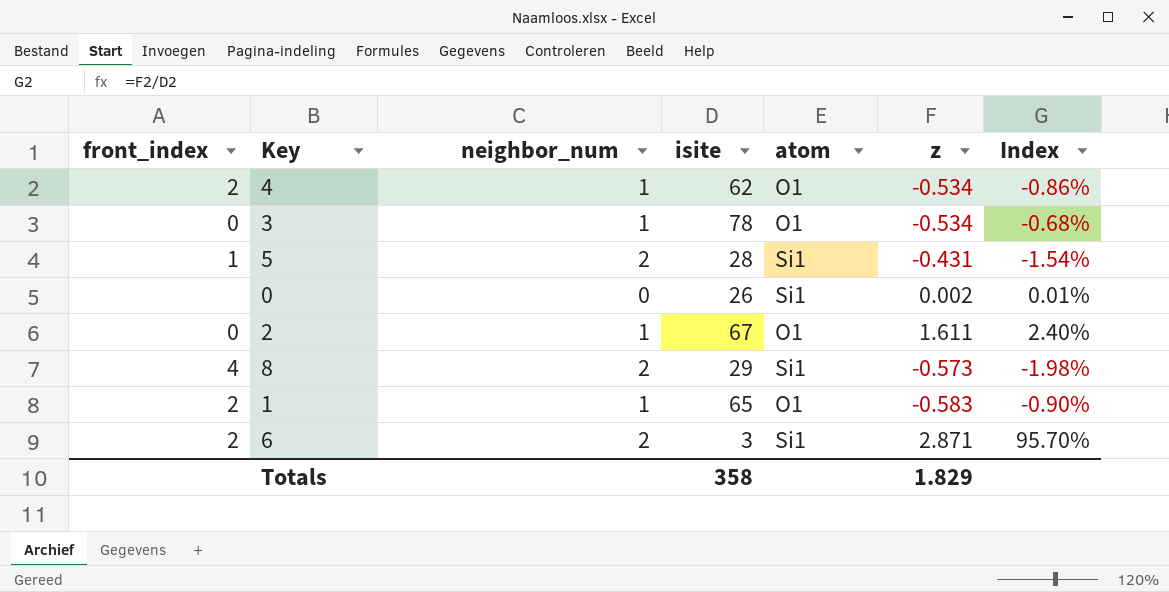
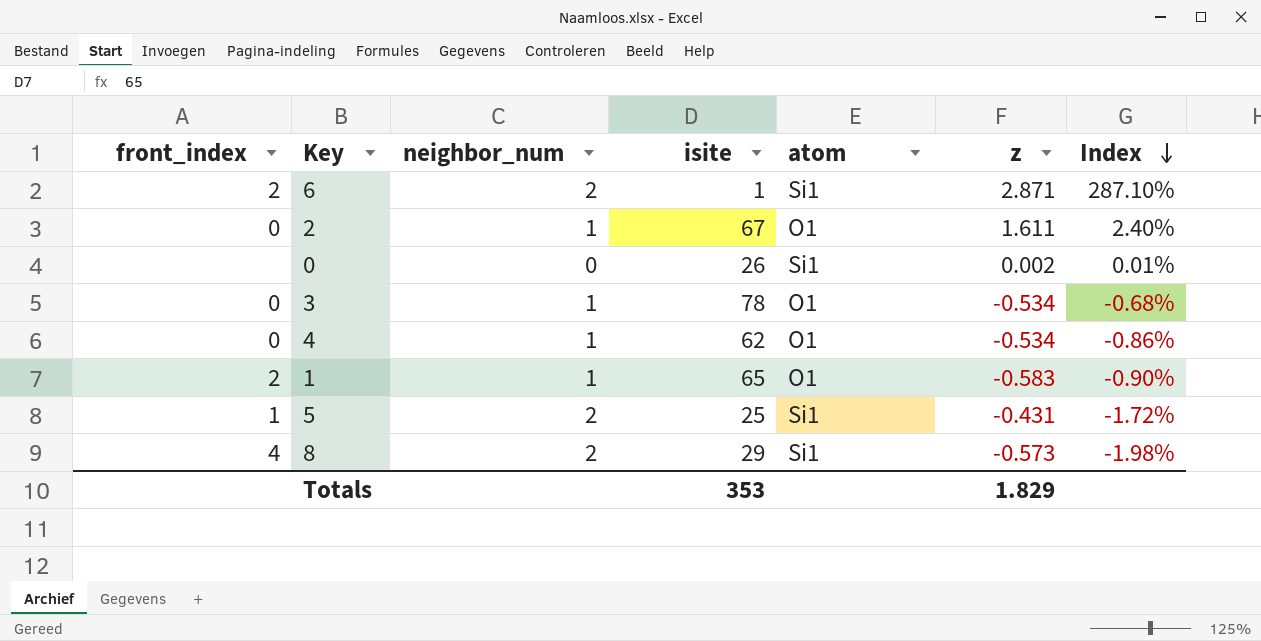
row order: none -> Index descending
6 | isite: 3 -> 1
6 | Index: 95.70% -> 287.10%
4 | front_index: 2 -> 0
5 | isite: 28 -> 25
5 | Index: -1.54% -> -1.72%
Totals | isite: 358 -> 353

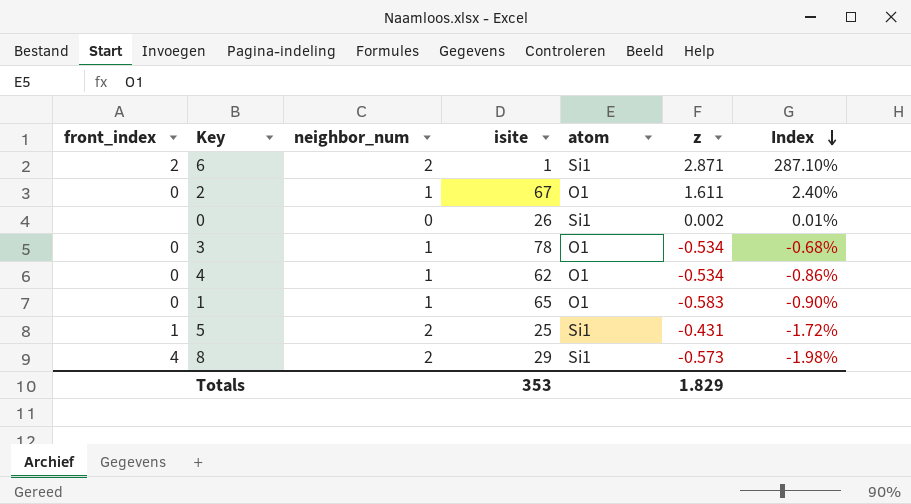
1 | front_index: 2 -> 0

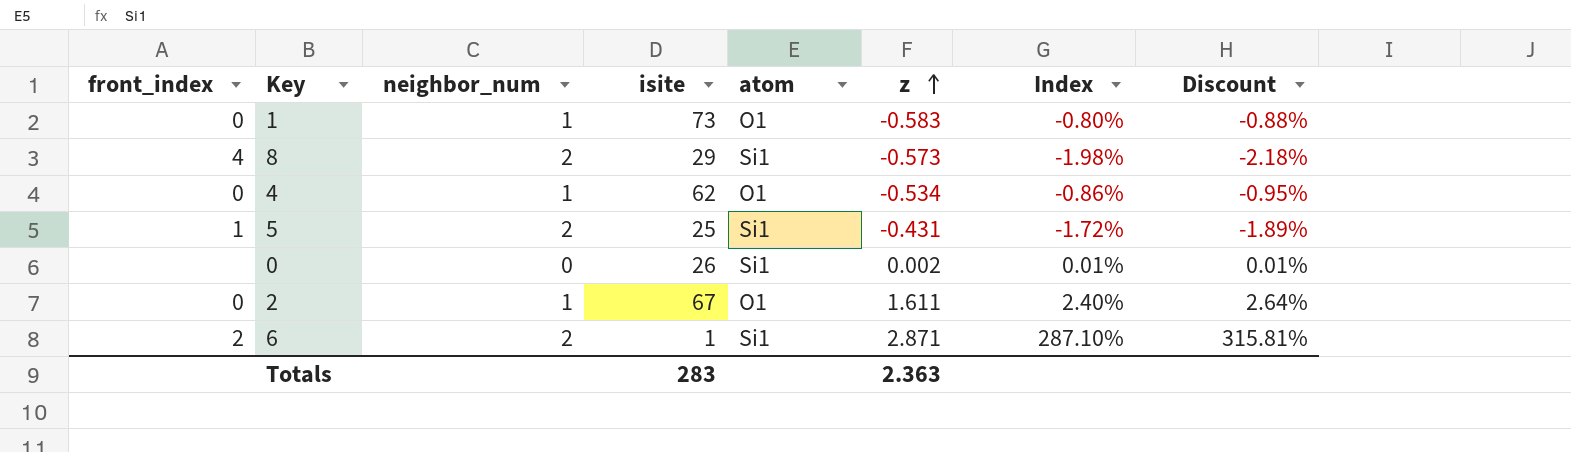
row order: Index descending -> z ascending
column Discount | formula: none -> [Index] * 1.1
row 3: 0 | 1 | 78 | O1 | -0.534 | -0.68% -> none
1 | isite: 65 -> 73
1 | Index: -0.90% -> -0.80%
Totals | isite: 353 -> 283
Totals | z: 1.829 -> 2.363

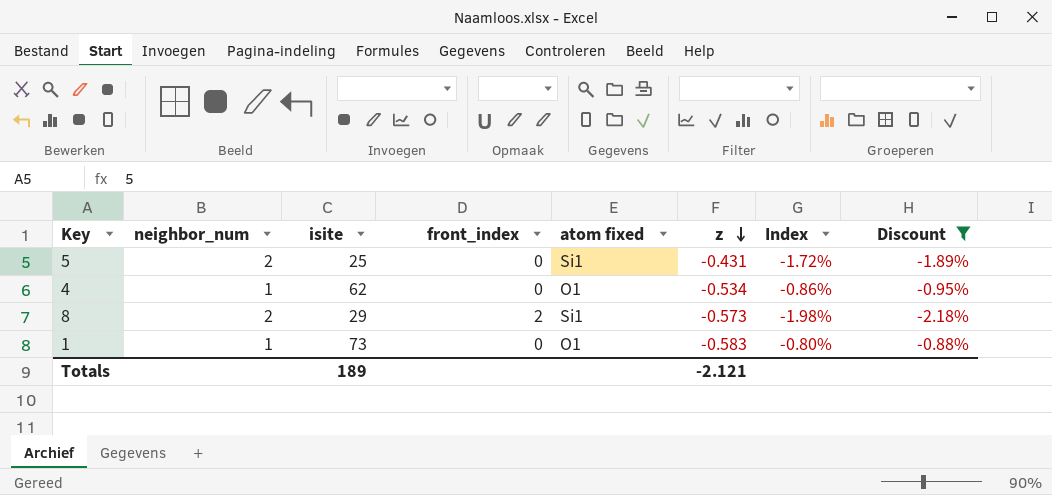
filter: none -> Discount <= -0.88%
row order: z ascending -> z descending
column front_index | position: 1 -> 4
column name: atom -> atom fixed
5 | front_index: 1 -> 0
8 | front_index: 4 -> 2
Totals | isite: 283 -> 189
Totals | z: 2.363 -> -2.121

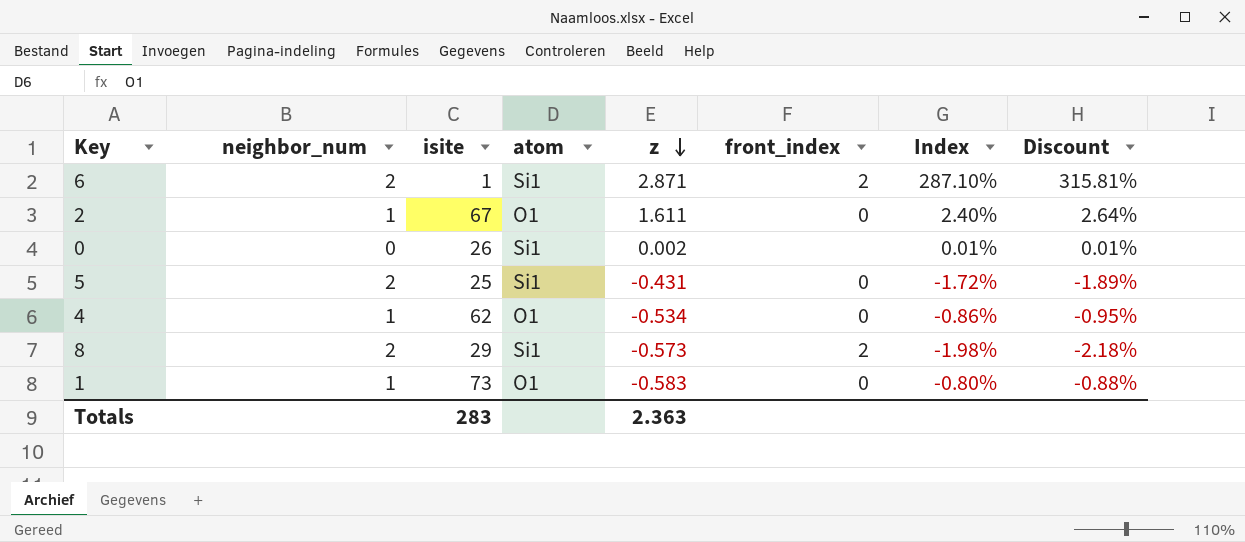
filter: Discount <= -0.88% -> none
column name: atom fixed -> atom
column front_index | position: 4 -> 6
Totals | isite: 189 -> 283
Totals | z: -2.121 -> 2.363

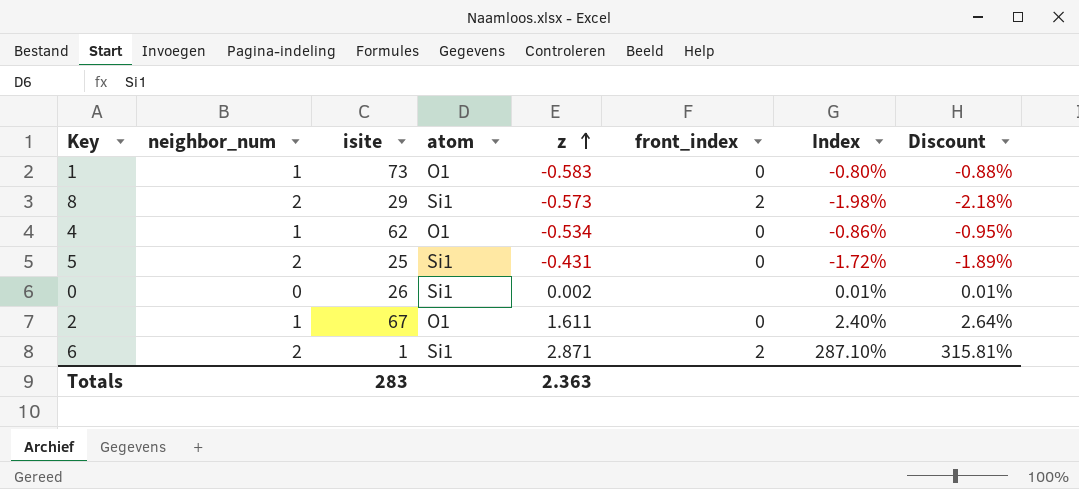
row order: z descending -> z ascending

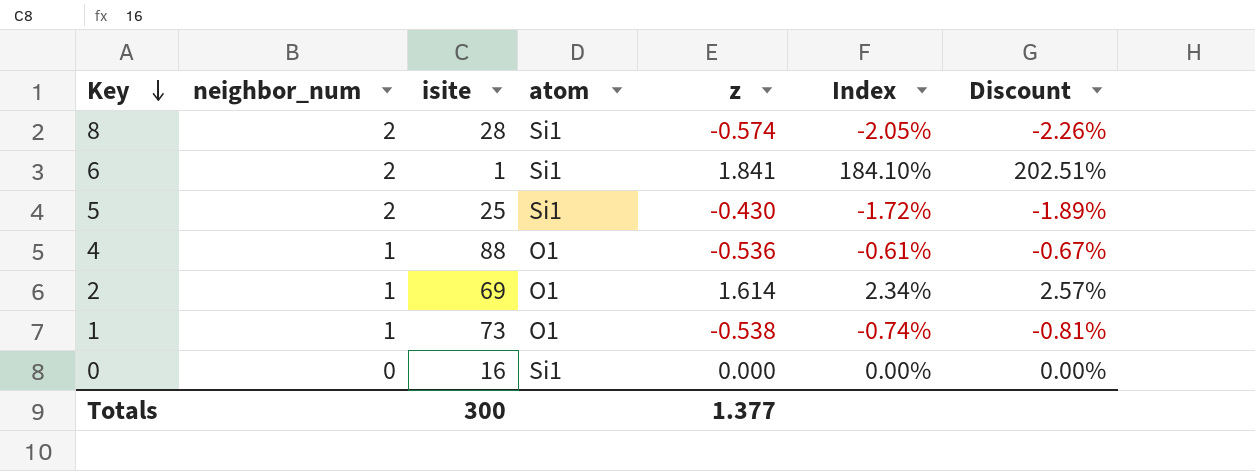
row order: z ascending -> Key descending
column front_index | position: 6 -> none
8 | isite: 29 -> 28
8 | z: -0.573 -> -0.574
8 | Index: -1.98% -> -2.05%
8 | Discount: -2.18% -> -2.26%
6 | z: 2.871 -> 1.841
6 | Index: 287.10% -> 184.10%
6 | Discount: 315.81% -> 202.51%
5 | z: -0.431 -> -0.430
4 | isite: 62 -> 88
4 | z: -0.534 -> -0.536
4 | Index: -0.86% -> -0.61%
4 | Discount: -0.95% -> -0.67%
2 | isite: 67 -> 69
2 | z: 1.611 -> 1.614
2 | Index: 2.40% -> 2.34%
2 | Discount: 2.64% -> 2.57%
1 | z: -0.583 -> -0.538
1 | Index: -0.80% -> -0.74%
1 | Discount: -0.88% -> -0.81%
0 | isite: 26 -> 16
0 | z: 0.002 -> 0.000
0 | Index: 0.01% -> 0.00%
0 | Discount: 0.01% -> 0.00%
Totals | isite: 283 -> 300
Totals | z: 2.363 -> 1.377

